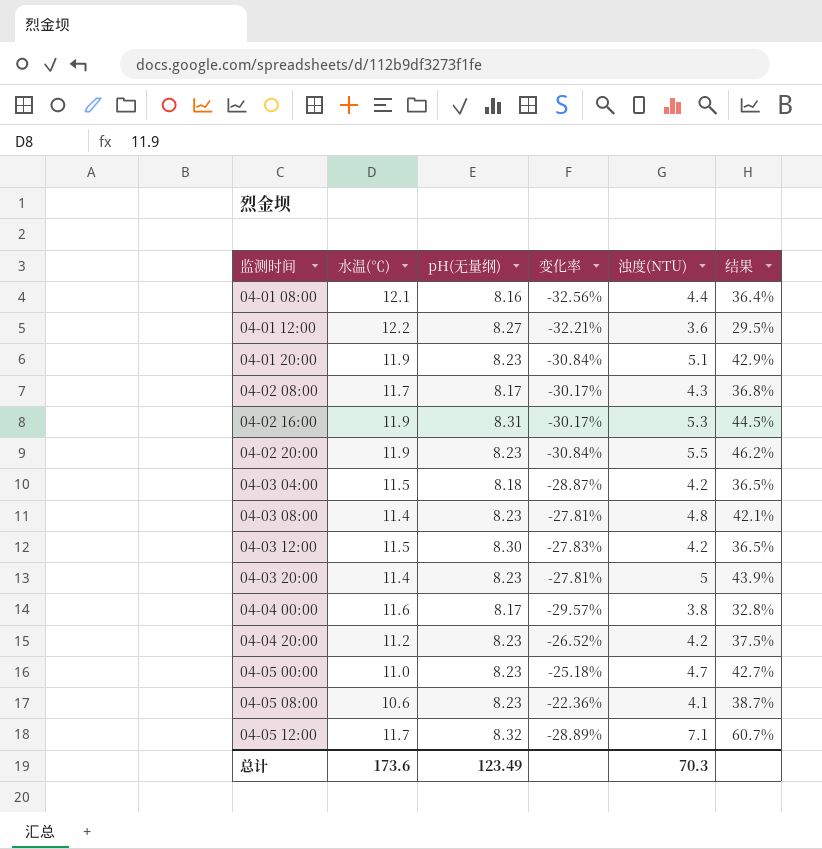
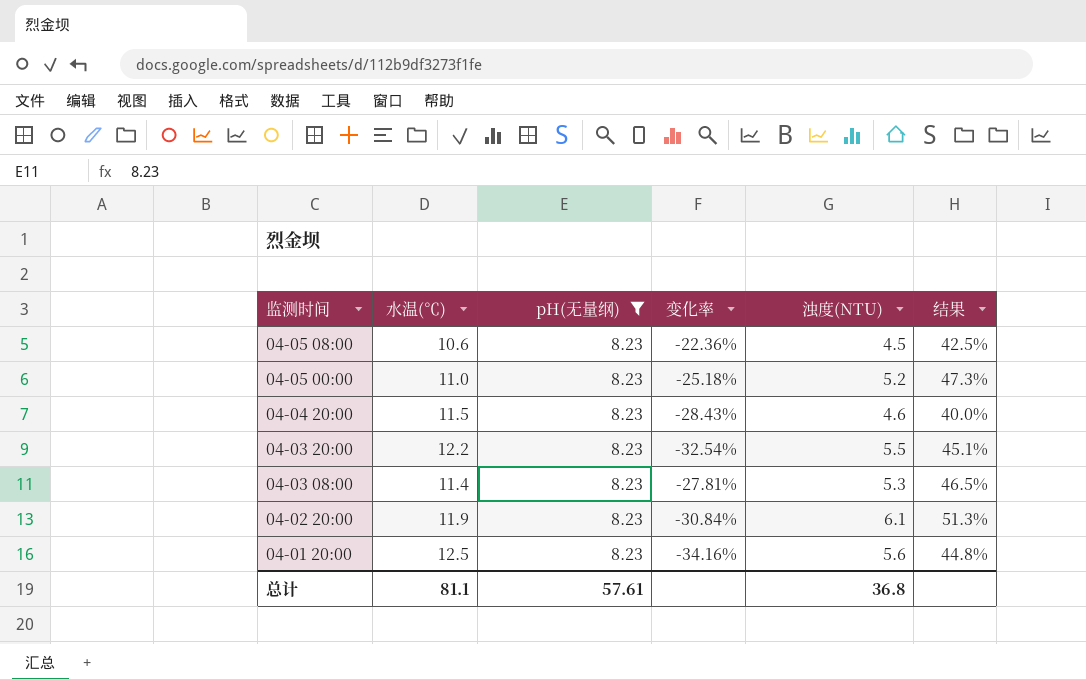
filter: none -> pH(无量纲) = 8.23
row order: 监测时间 ascending -> 监测时间 descending
04-05 08:00 | 浊度(NTU): 4.1 -> 4.5
04-05 08:00 | 结果: 38.7% -> 42.5%
04-05 00:00 | 浊度(NTU): 4.7 -> 5.2
04-05 00:00 | 结果: 42.7% -> 47.3%
04-04 20:00 | 水温(℃): 11.2 -> 11.5
04-04 20:00 | 变化率: -26.52% -> -28.43%
04-04 20:00 | 浊度(NTU): 4.2 -> 4.6
04-04 20:00 | 结果: 37.5% -> 40.0%
04-03 20:00 | 水温(℃): 11.4 -> 12.2
04-03 20:00 | 变化率: -27.81% -> -32.54%
04-03 20:00 | 浊度(NTU): 5 -> 5.5
04-03 20:00 | 结果: 43.9% -> 45.1%
04-03 08:00 | 浊度(NTU): 4.8 -> 5.3
04-03 08:00 | 结果: 42.1% -> 46.5%
04-02 20:00 | 浊度(NTU): 5.5 -> 6.1
04-02 20:00 | 结果: 46.2% -> 51.3%
04-01 20:00 | 水温(℃): 11.9 -> 12.5
04-01 20:00 | 变化率: -30.84% -> -34.16%
04-01 20:00 | 浊度(NTU): 5.1 -> 5.6
04-01 20:00 | 结果: 42.9% -> 44.8%
总计 | 水温(℃): 173.6 -> 81.1
总计 | pH(无量纲): 123.49 -> 57.61
总计 | 浊度(NTU): 70.3 -> 36.8

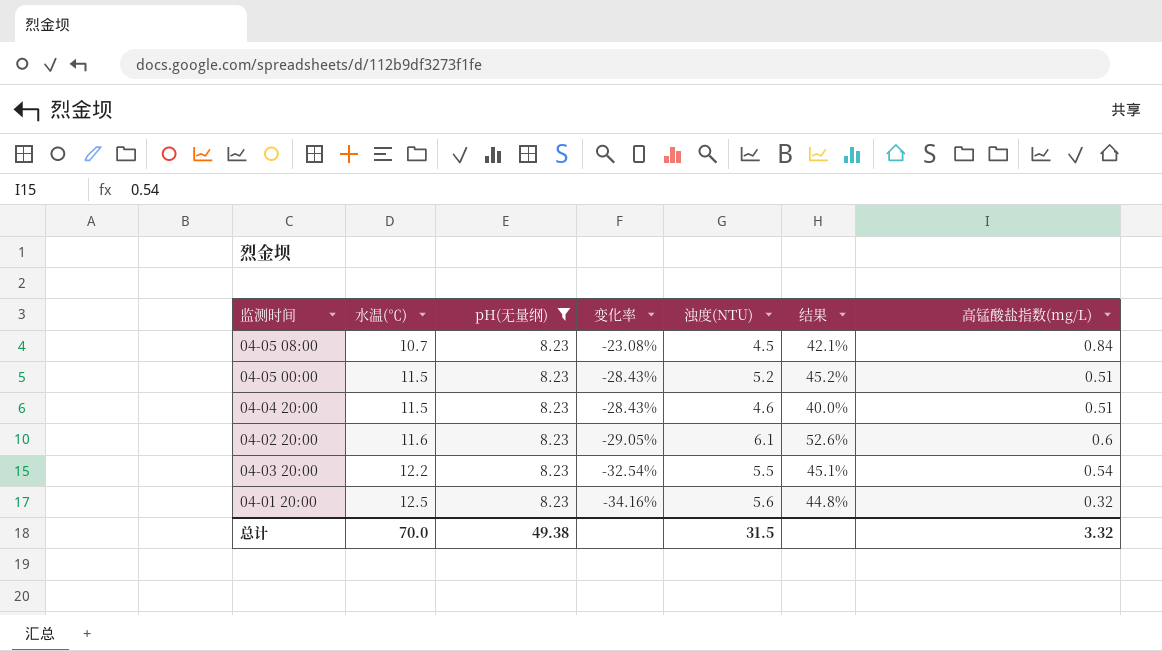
row order: 监测时间 descending -> 水温(℃) ascending
column 高锰酸盐指数(mg/L) | position: none -> 7
row 04-03 08:00: 11.4 | 8.23 | -27.81% | 5.3 | 46.5% -> none
04-05 08:00 | 水温(℃): 10.6 -> 10.7
04-05 08:00 | 变化率: -22.36% -> -23.08%
04-05 08:00 | 结果: 42.5% -> 42.1%
04-05 00:00 | 水温(℃): 11.0 -> 11.5
04-05 00:00 | 变化率: -25.18% -> -28.43%
04-05 00:00 | 结果: 47.3% -> 45.2%
04-02 20:00 | 水温(℃): 11.9 -> 11.6
04-02 20:00 | 变化率: -30.84% -> -29.05%
04-02 20:00 | 结果: 51.3% -> 52.6%
总计 | 水温(℃): 81.1 -> 70.0
总计 | pH(无量纲): 57.61 -> 49.38
总计 | 浊度(NTU): 36.8 -> 31.5

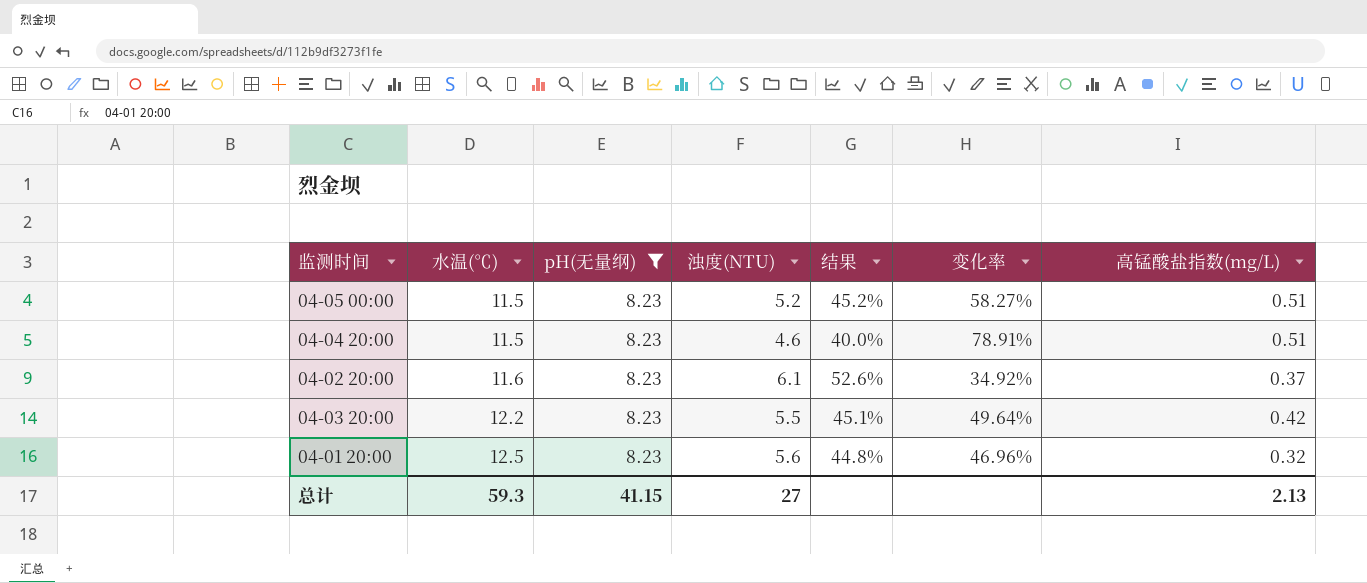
column 变化率 | formula: ([pH(无量纲)] - [水温(℃)]) / [水温(℃)] -> ([pH(无量纲)] - [浊度(NTU)]) / [浊度(NTU)]
column 变化率 | position: 4 -> 6
row 04-05 08:00: 10.7 | 8.23 | -23.08% | 4.5 | 42.1% | 0.84 -> none
04-02 20:00 | 高锰酸盐指数(mg/L): 0.6 -> 0.37
04-03 20:00 | 高锰酸盐指数(mg/L): 0.54 -> 0.42
总计 | 水温(℃): 70.0 -> 59.3
总计 | pH(无量纲): 49.38 -> 41.15
总计 | 浊度(NTU): 31.5 -> 27
总计 | 高锰酸盐指数(mg/L): 3.32 -> 2.13

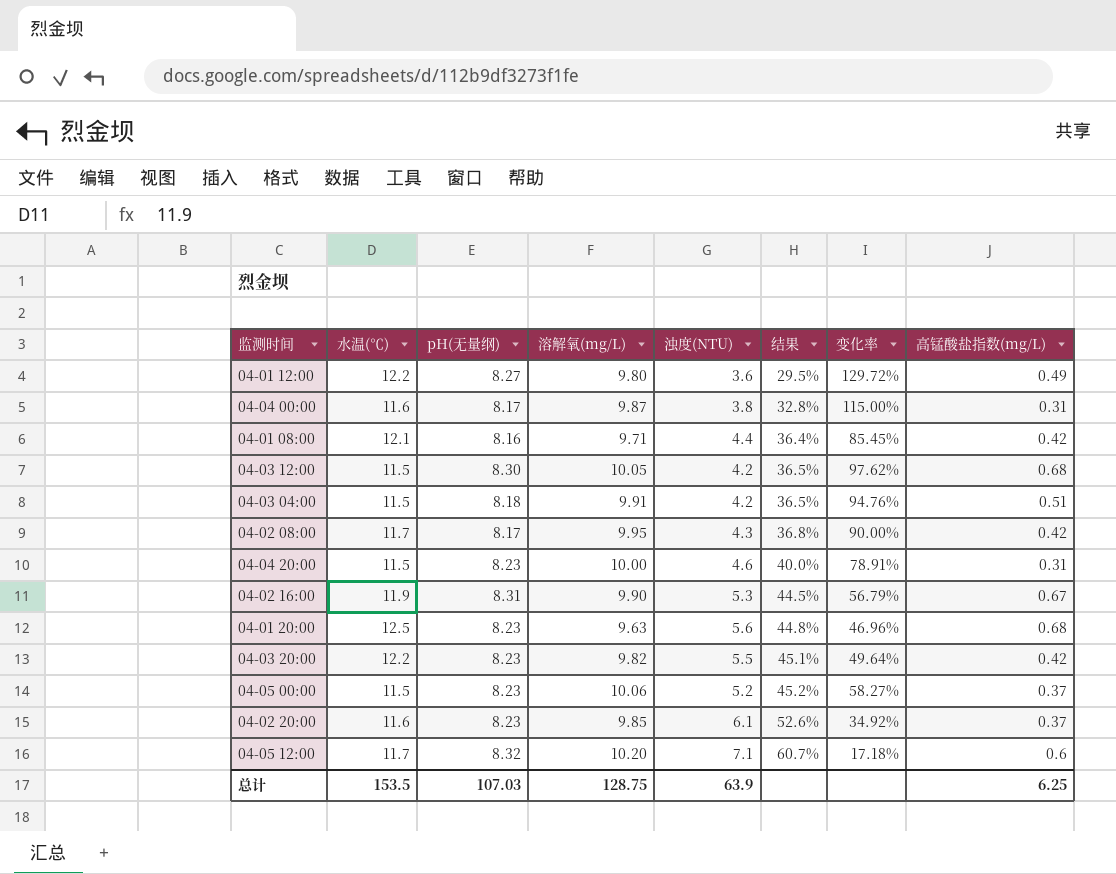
filter: pH(无量纲) = 8.23 -> none
row order: 水温(℃) ascending -> 结果 ascending
column 溶解氧(mg/L) | position: none -> 4
04-04 20:00 | 高锰酸盐指数(mg/L): 0.51 -> 0.31
04-01 20:00 | 高锰酸盐指数(mg/L): 0.32 -> 0.68
04-05 00:00 | 高锰酸盐指数(mg/L): 0.51 -> 0.37
总计 | 水温(℃): 59.3 -> 153.5
总计 | pH(无量纲): 41.15 -> 107.03
总计 | 浊度(NTU): 27 -> 63.9
总计 | 高锰酸盐指数(mg/L): 2.13 -> 6.25

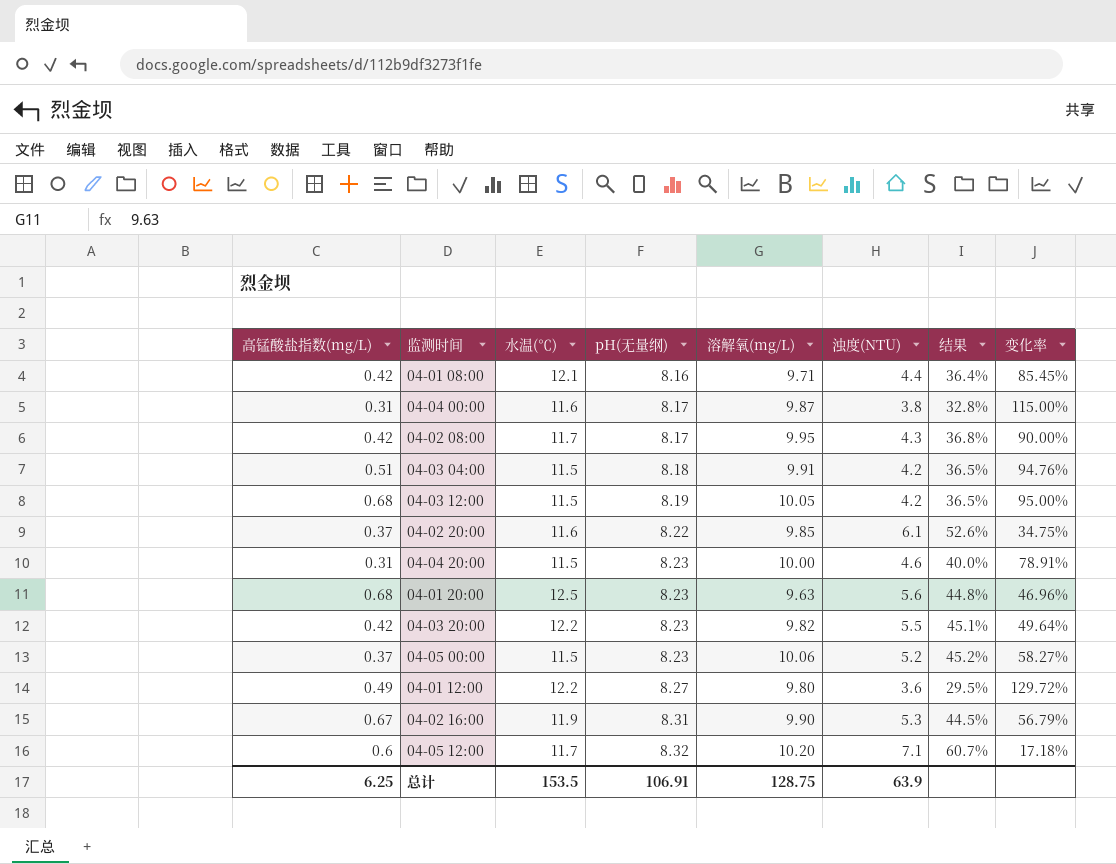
row order: 结果 ascending -> pH(无量纲) ascending
column 高锰酸盐指数(mg/L) | position: 8 -> 1
04-03 12:00 | pH(无量纲): 8.30 -> 8.19
04-03 12:00 | 变化率: 97.62% -> 95.00%
04-02 20:00 | pH(无量纲): 8.23 -> 8.22
04-02 20:00 | 变化率: 34.92% -> 34.75%
总计 | pH(无量纲): 107.03 -> 106.91

